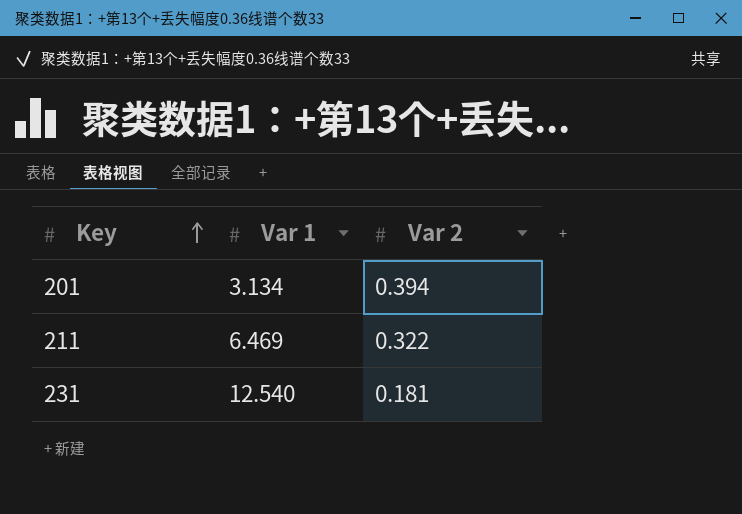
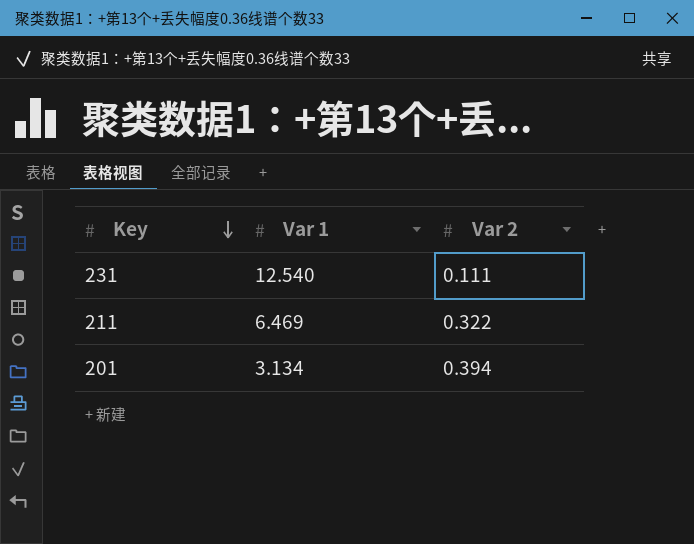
row order: Key ascending -> Key descending
231 | Var 2: 0.181 -> 0.111

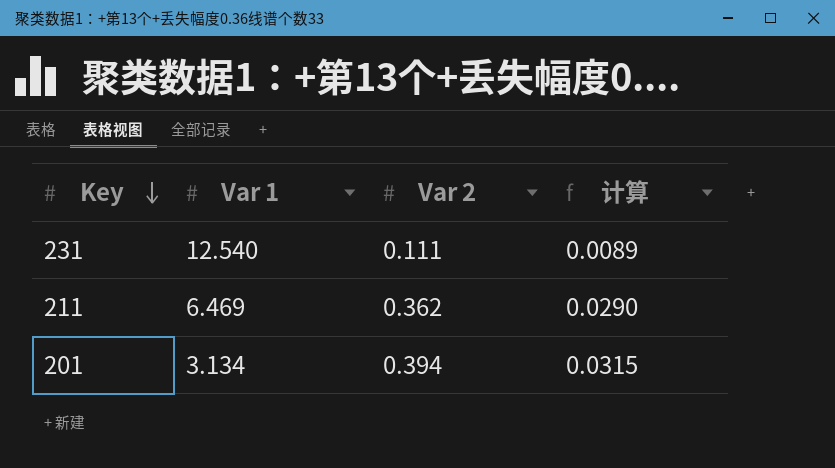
column 计算 | formula: none -> [Var 2] * 0.08
211 | Var 2: 0.322 -> 0.362

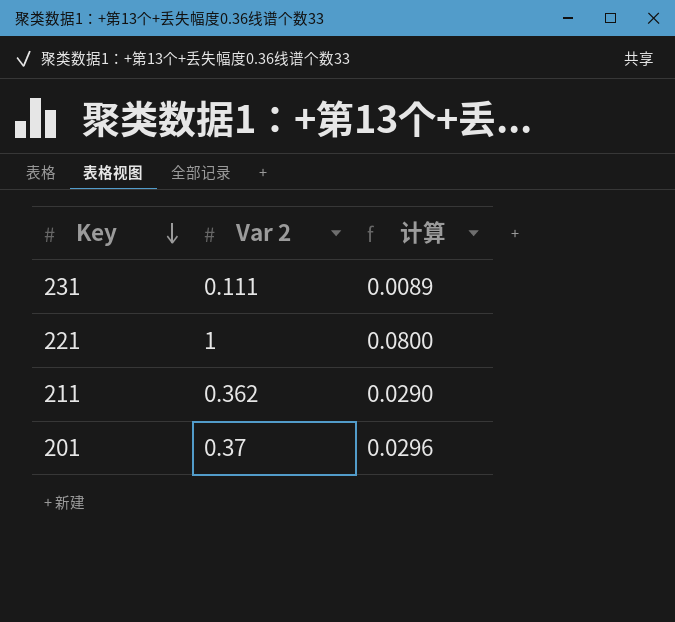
column Var 1 | position: 2 -> none
row 221: none -> 1 | 0.0800
201 | Var 2: 0.394 -> 0.37
201 | 计算: 0.0315 -> 0.0296

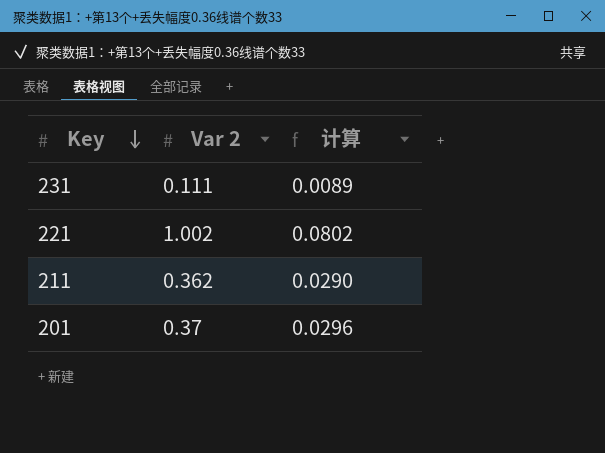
221 | Var 2: 1 -> 1.002
221 | 计算: 0.0800 -> 0.0802

